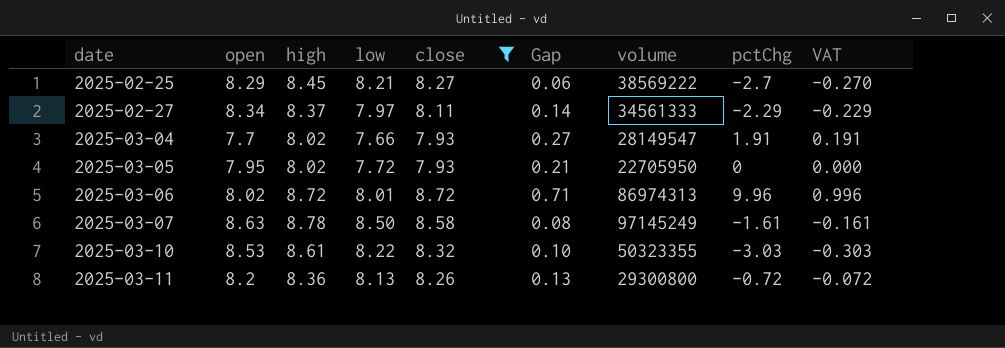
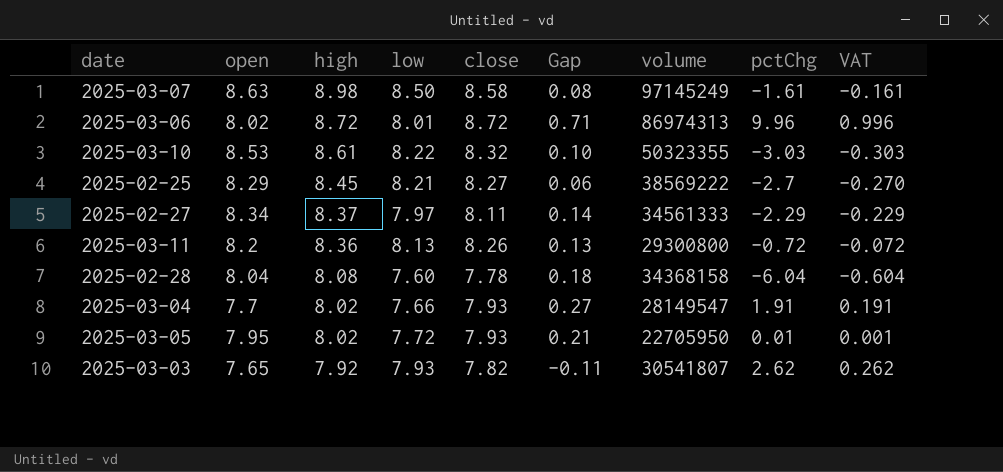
filter: close >= 7.93 -> none
row order: date ascending -> high descending
2025-03-07 | high: 8.78 -> 8.98
2025-03-05 | pctChg: 0 -> 0.01
2025-03-05 | VAT: 0.000 -> 0.001

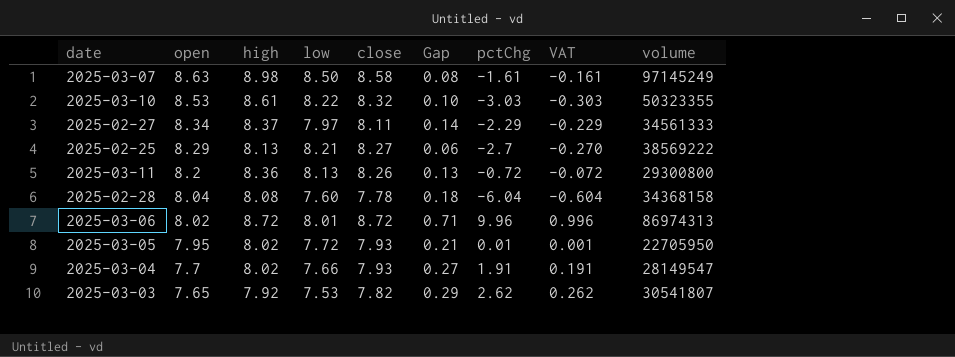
row order: high descending -> open descending
column volume | position: 7 -> 9
2025-02-25 | high: 8.45 -> 8.13
2025-03-03 | low: 7.93 -> 7.53
2025-03-03 | Gap: -0.11 -> 0.29

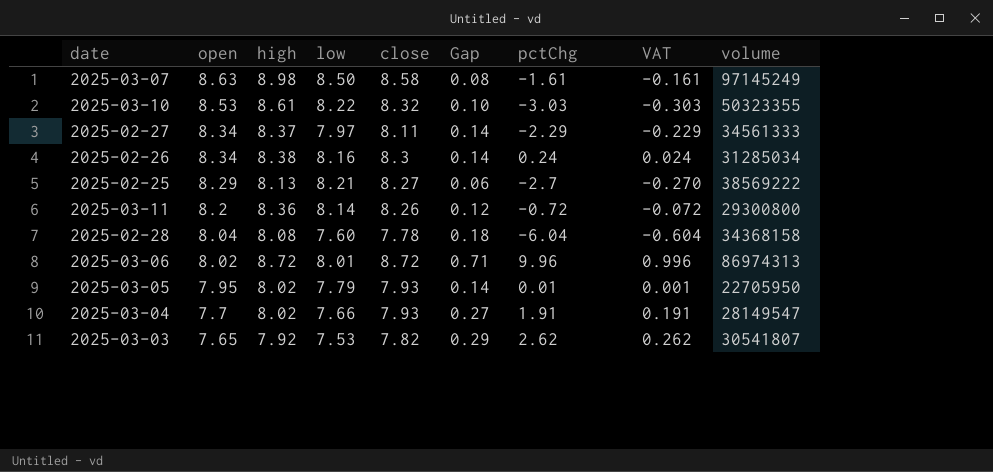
row 2025-02-26: none -> 8.34 | 8.38 | 8.16 | 8.3 | 0.14 | 0.24 | 0.024 | 31285034
2025-03-11 | low: 8.13 -> 8.14
2025-03-11 | Gap: 0.13 -> 0.12
2025-03-05 | low: 7.72 -> 7.79
2025-03-05 | Gap: 0.21 -> 0.14

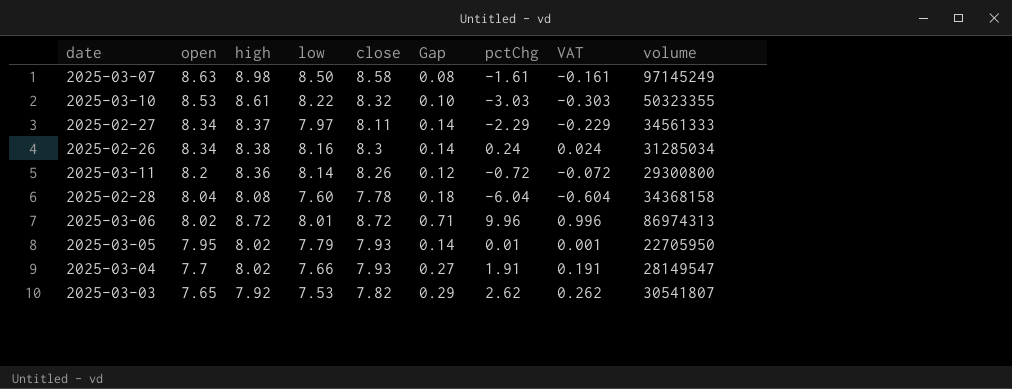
row 2025-02-25: 8.29 | 8.13 | 8.21 | 8.27 | 0.06 | -2.7 | -0.270 | 38569222 -> none

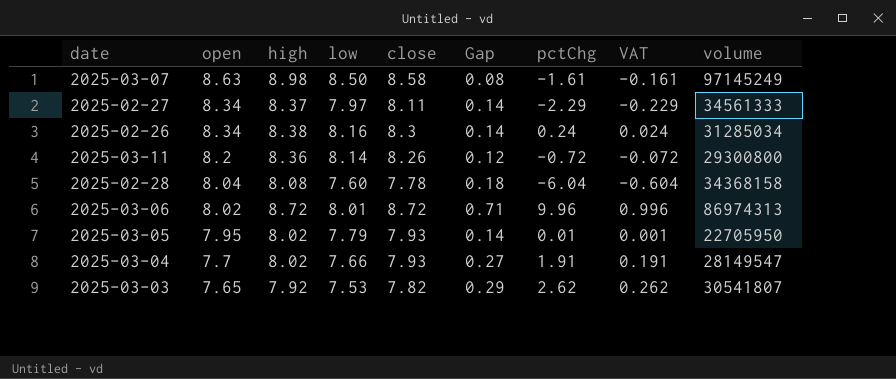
row 2025-03-10: 8.53 | 8.61 | 8.22 | 8.32 | 0.10 | -3.03 | -0.303 | 50323355 -> none

